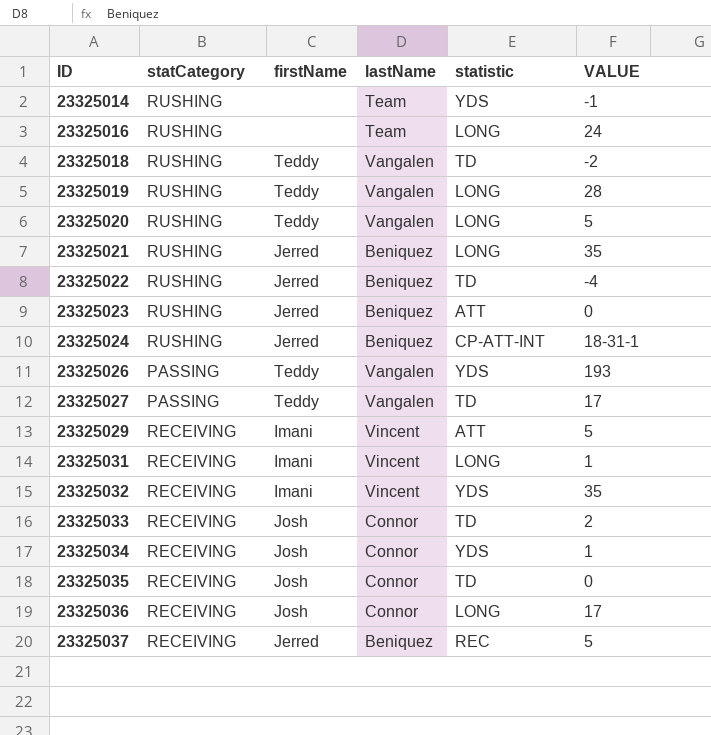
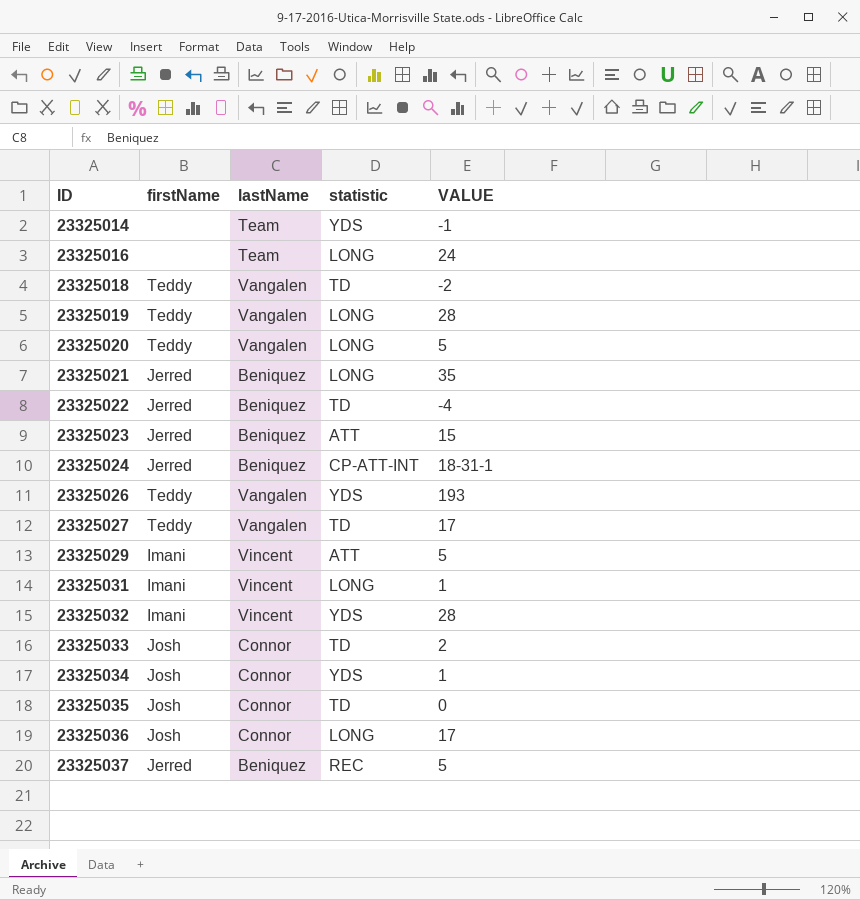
column statCategory | position: 2 -> none
23325023 | VALUE: 0 -> 15
23325032 | VALUE: 35 -> 28

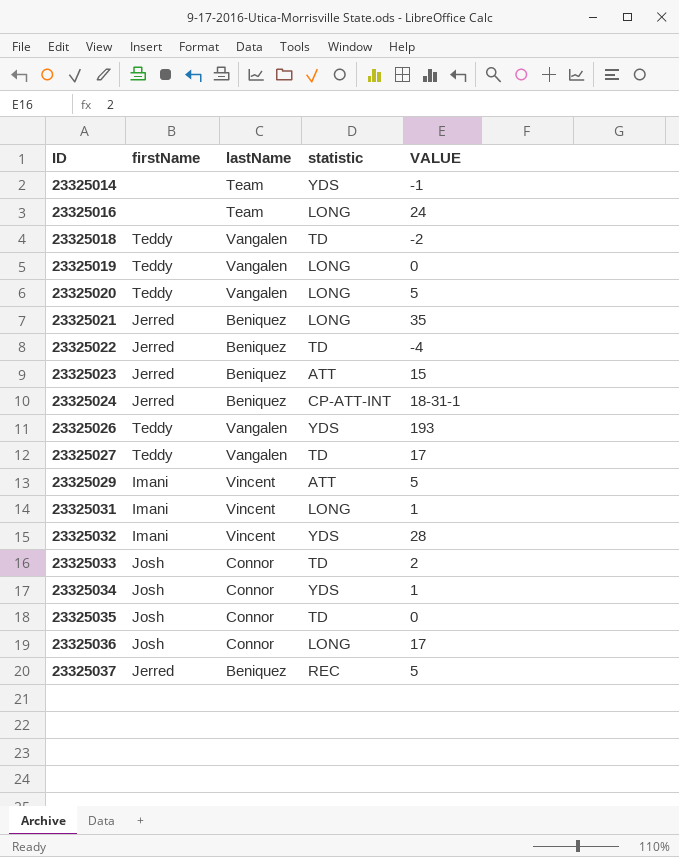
23325019 | VALUE: 28 -> 0

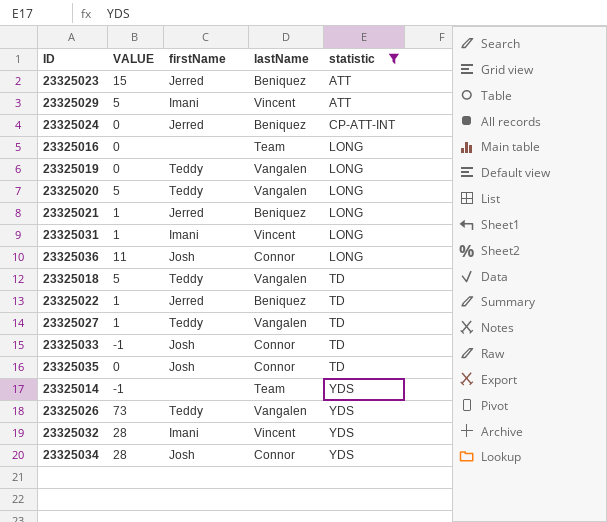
filter: none -> statistic != REC
row order: ID ascending -> statistic ascending
column VALUE | position: 5 -> 2
23325024 | VALUE: 18-31-1 -> 0
23325016 | VALUE: 24 -> 0
23325021 | VALUE: 35 -> 1
23325036 | VALUE: 17 -> 11
23325018 | VALUE: -2 -> 5
23325022 | VALUE: -4 -> 1
23325027 | VALUE: 17 -> 1
23325033 | VALUE: 2 -> -1
23325026 | VALUE: 193 -> 73
23325034 | VALUE: 1 -> 28

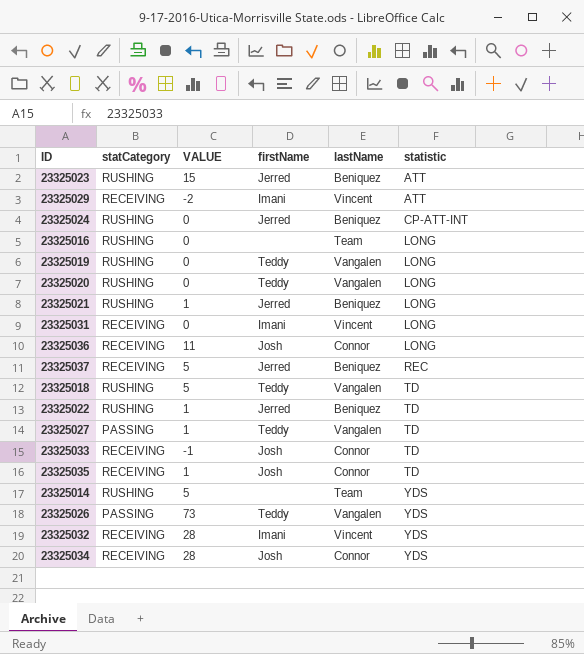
filter: statistic != REC -> none
column statCategory | position: none -> 2
23325029 | VALUE: 5 -> -2
23325020 | VALUE: 5 -> 0
23325031 | VALUE: 1 -> 0
23325035 | VALUE: 0 -> 1
23325014 | VALUE: -1 -> 5

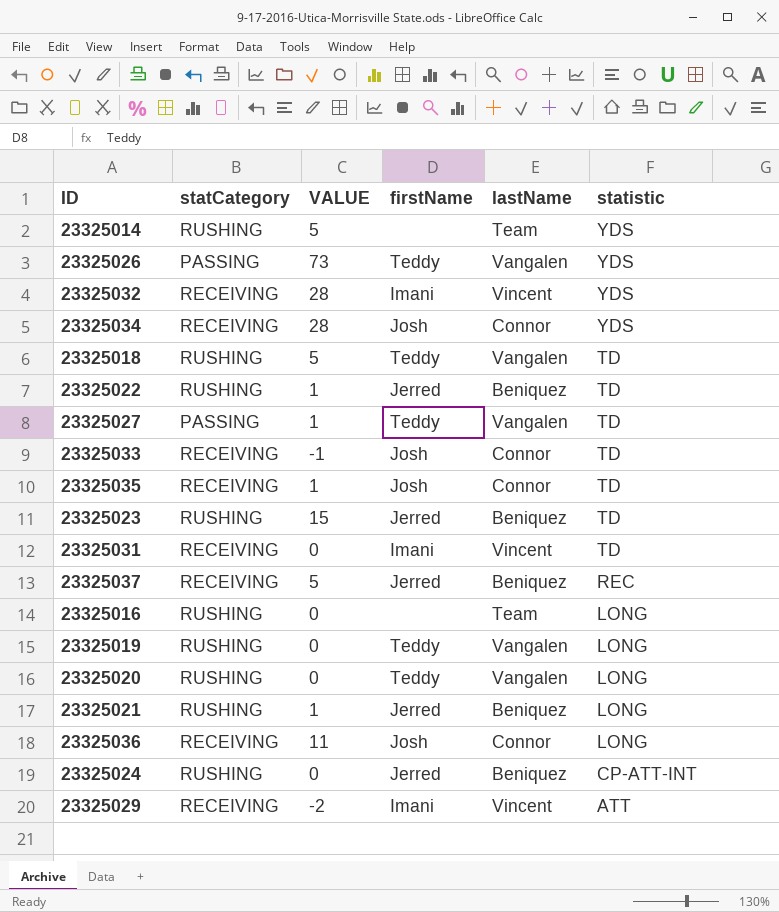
row order: statistic ascending -> statistic descending
23325023 | statistic: ATT -> TD
23325031 | statistic: LONG -> TD

